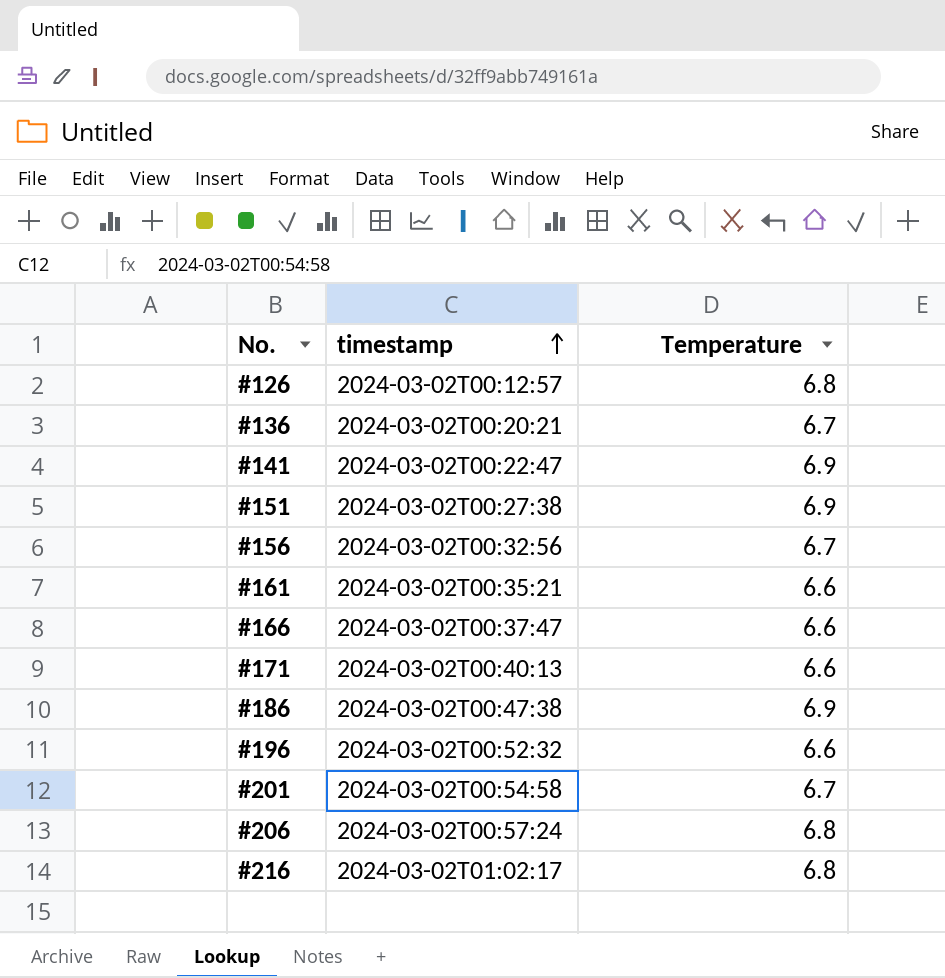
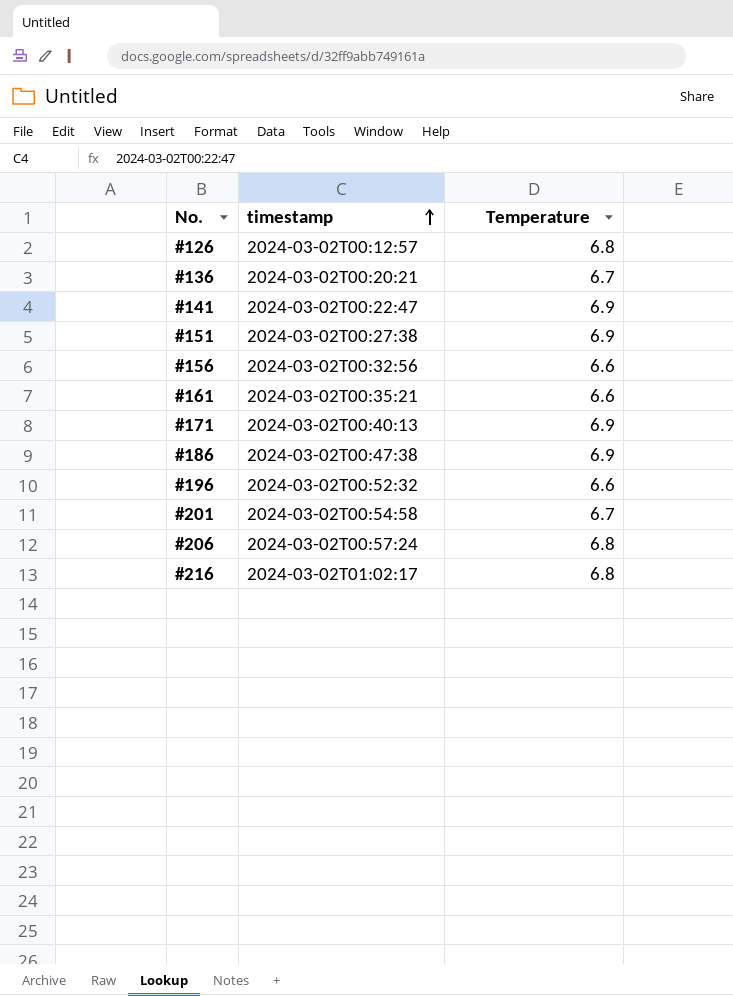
row #166: 2024-03-02T00:37:47 | 6.6 -> none
#156 | Temperature: 6.7 -> 6.6
#171 | Temperature: 6.6 -> 6.9

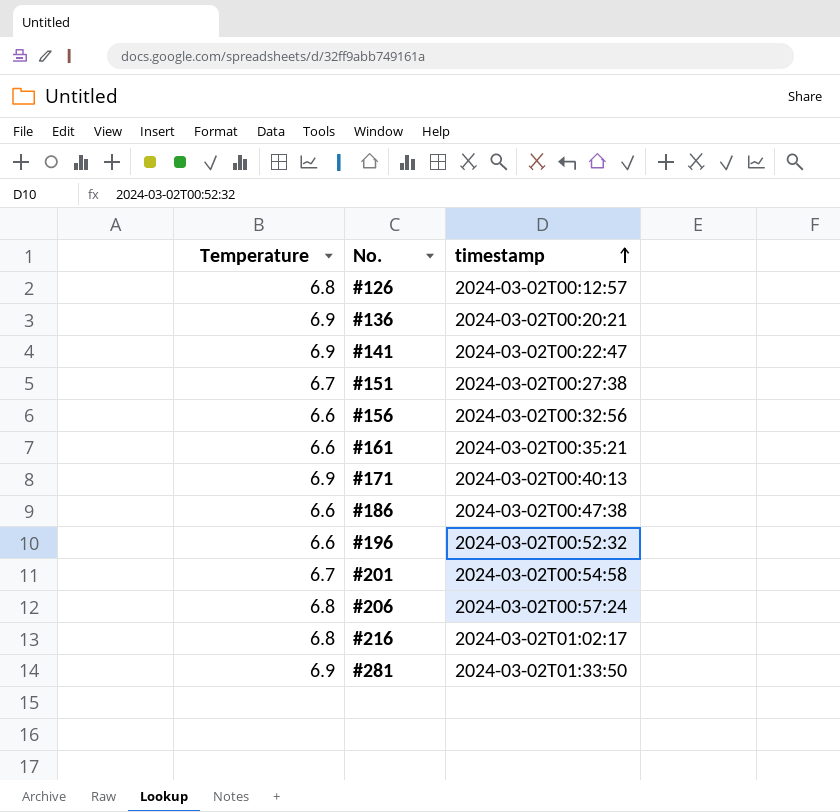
column Temperature | position: 3 -> 1
#136 | Temperature: 6.7 -> 6.9
#151 | Temperature: 6.9 -> 6.7
#186 | Temperature: 6.9 -> 6.6
row #281: none -> 6.9 | 2024-03-02T01:33:50

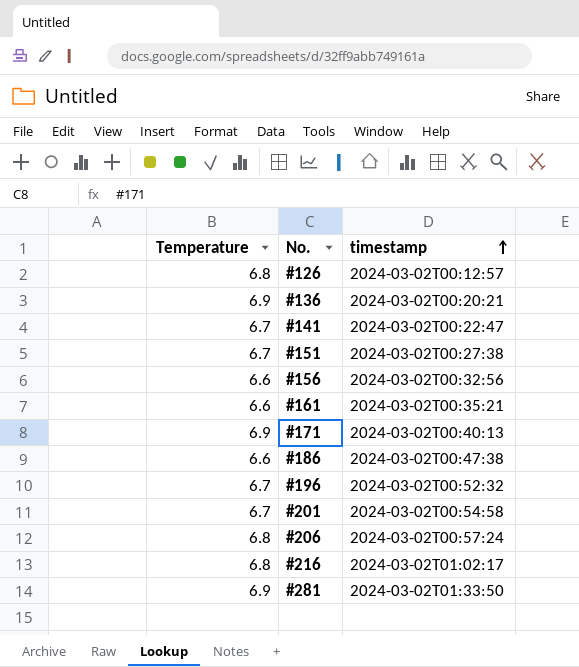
#141 | Temperature: 6.9 -> 6.7
#196 | Temperature: 6.6 -> 6.7

